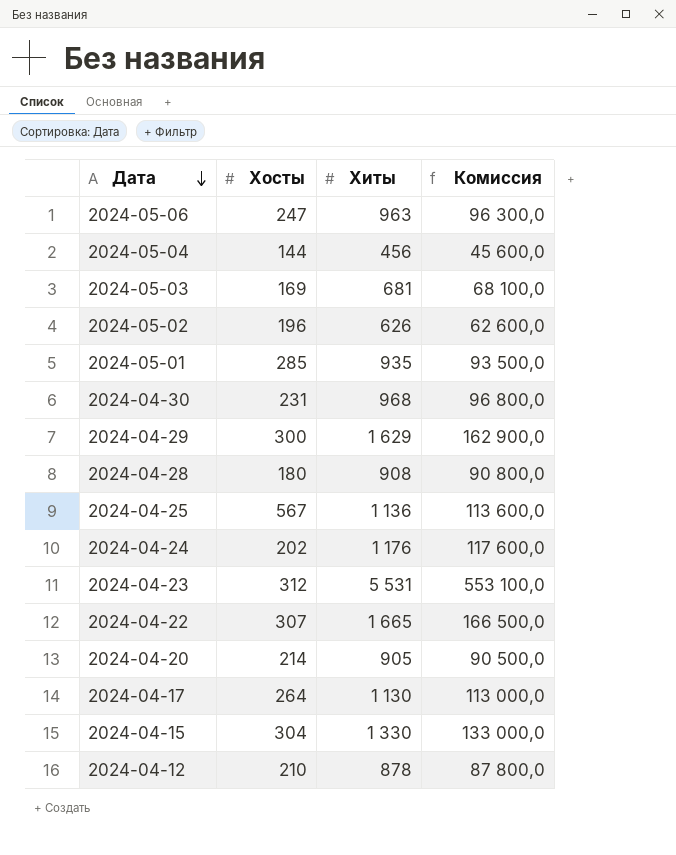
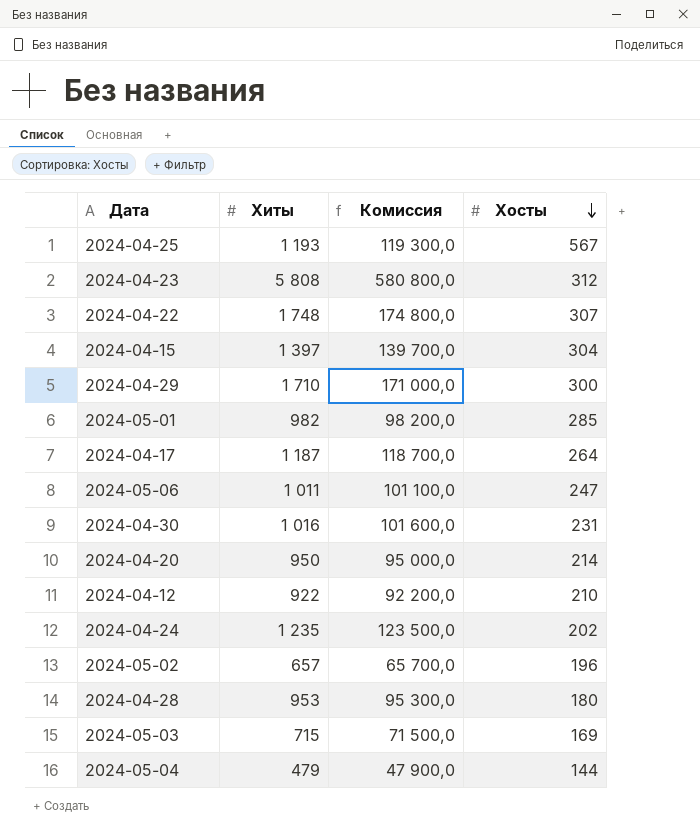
row order: Дата descending -> Хосты descending
column Хосты | position: 2 -> 4
2024-04-25 | Хиты: 1 136 -> 1 193
2024-04-25 | Комиссия: 113 600,0 -> 119 300,0
2024-04-23 | Хиты: 5 531 -> 5 808
2024-04-23 | Комиссия: 553 100,0 -> 580 800,0
2024-04-22 | Хиты: 1 665 -> 1 748
2024-04-22 | Комиссия: 166 500,0 -> 174 800,0
2024-04-15 | Хиты: 1 330 -> 1 397
2024-04-15 | Комиссия: 133 000,0 -> 139 700,0
2024-04-29 | Хиты: 1 629 -> 1 710
2024-04-29 | Комиссия: 162 900,0 -> 171 000,0
2024-05-01 | Хиты: 935 -> 982
2024-05-01 | Комиссия: 93 500,0 -> 98 200,0
2024-04-17 | Хиты: 1 130 -> 1 187
2024-04-17 | Комиссия: 113 000,0 -> 118 700,0
2024-05-06 | Хиты: 963 -> 1 011
2024-05-06 | Комиссия: 96 300,0 -> 101 100,0
2024-04-30 | Хиты: 968 -> 1 016
2024-04-30 | Комиссия: 96 800,0 -> 101 600,0
2024-04-20 | Хиты: 905 -> 950
2024-04-20 | Комиссия: 90 500,0 -> 95 000,0
2024-04-12 | Хиты: 878 -> 922
2024-04-12 | Комиссия: 87 800,0 -> 92 200,0
2024-04-24 | Хиты: 1 176 -> 1 235
2024-04-24 | Комиссия: 117 600,0 -> 123 500,0
2024-05-02 | Хиты: 626 -> 657
2024-05-02 | Комиссия: 62 600,0 -> 65 700,0
2024-04-28 | Хиты: 908 -> 953
2024-04-28 | Комиссия: 90 800,0 -> 95 300,0
2024-05-03 | Хиты: 681 -> 715
2024-05-03 | Комиссия: 68 100,0 -> 71 500,0
2024-05-04 | Хиты: 456 -> 479
2024-05-04 | Комиссия: 45 600,0 -> 47 900,0

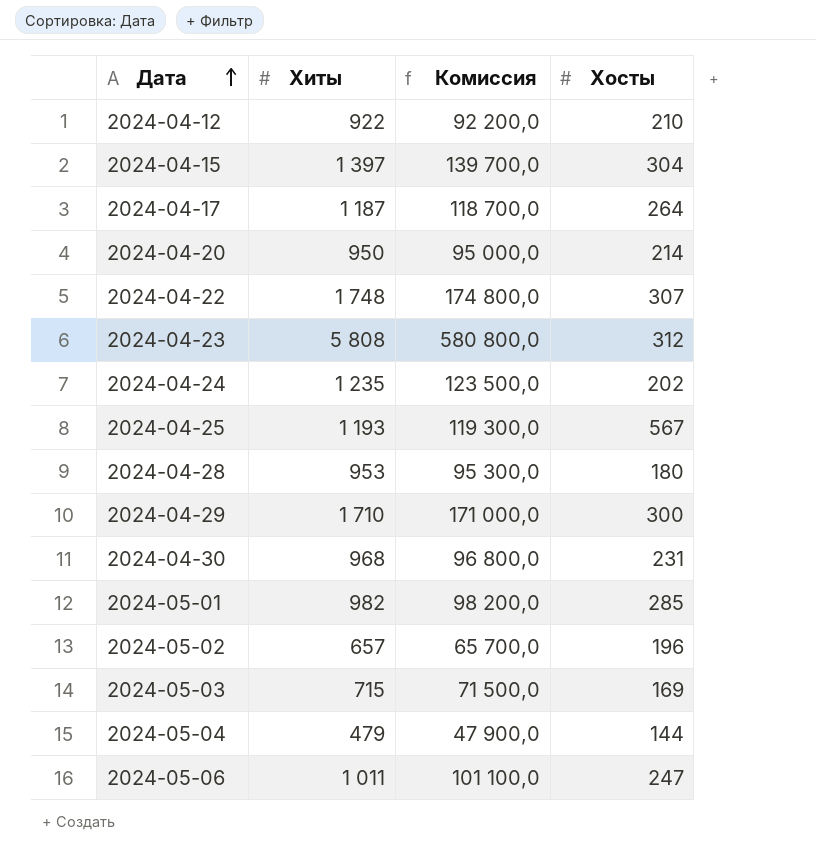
row order: Хосты descending -> Дата ascending
2024-04-30 | Хиты: 1 016 -> 968
2024-04-30 | Комиссия: 101 600,0 -> 96 800,0

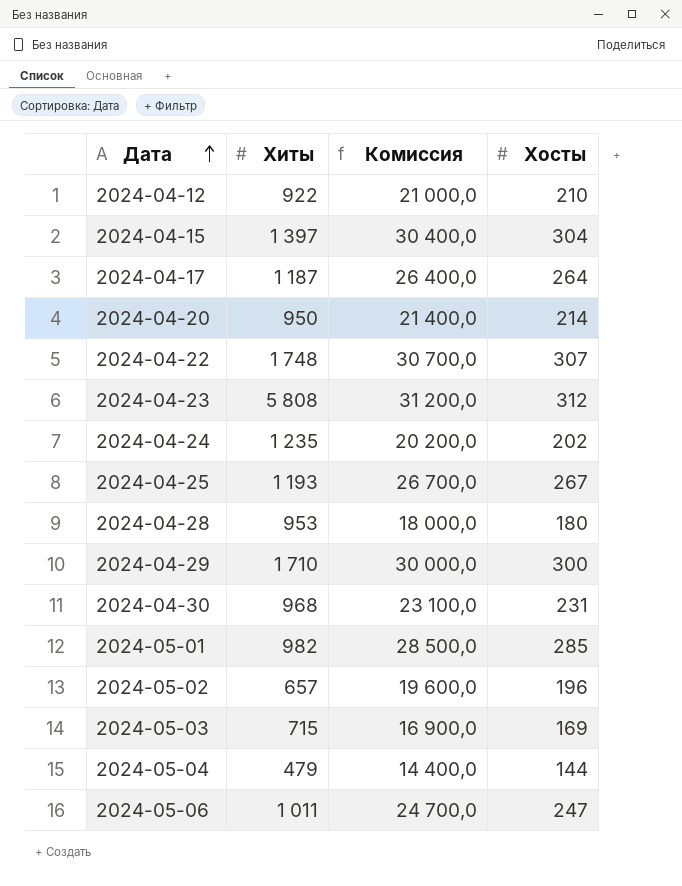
column Комиссия | formula: [Хиты] * 100 -> [Хосты] * 100
2024-04-25 | Хосты: 567 -> 267

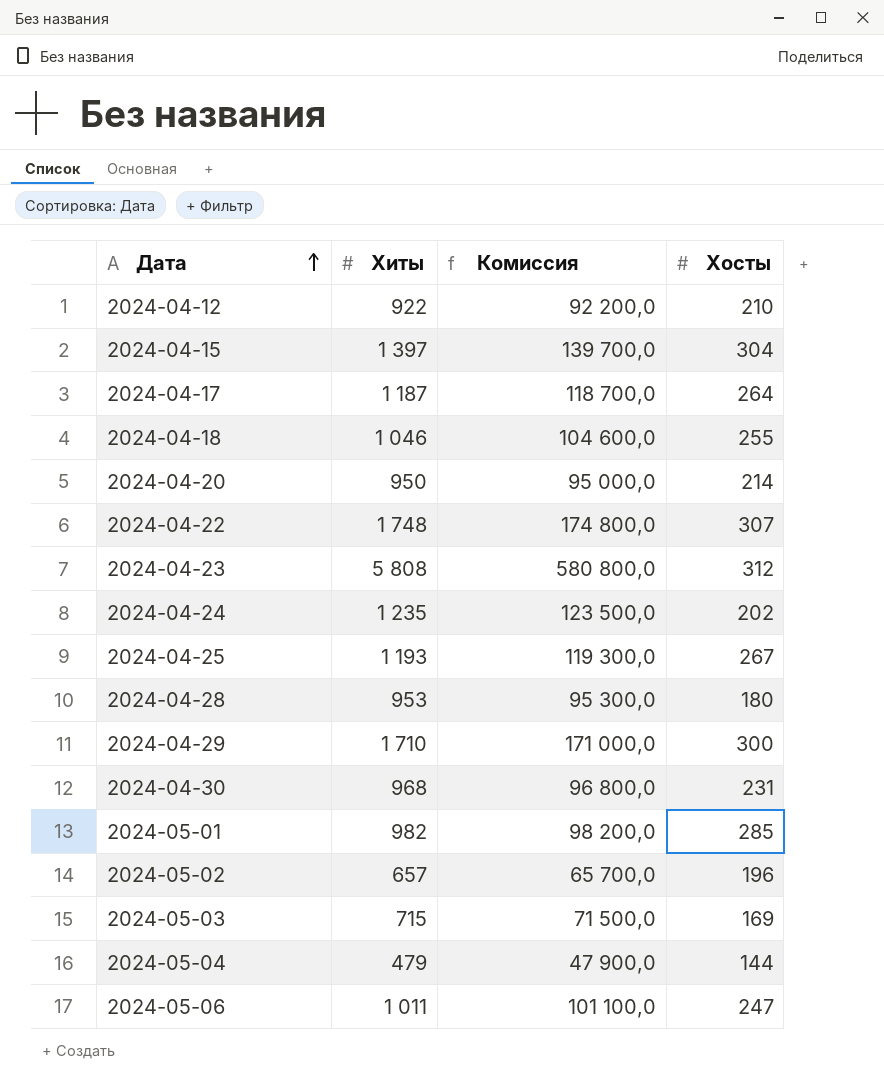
column Комиссия | formula: [Хосты] * 100 -> [Хиты] * 100
row 2024-04-18: none -> 1 046 | 104 600,0 | 255

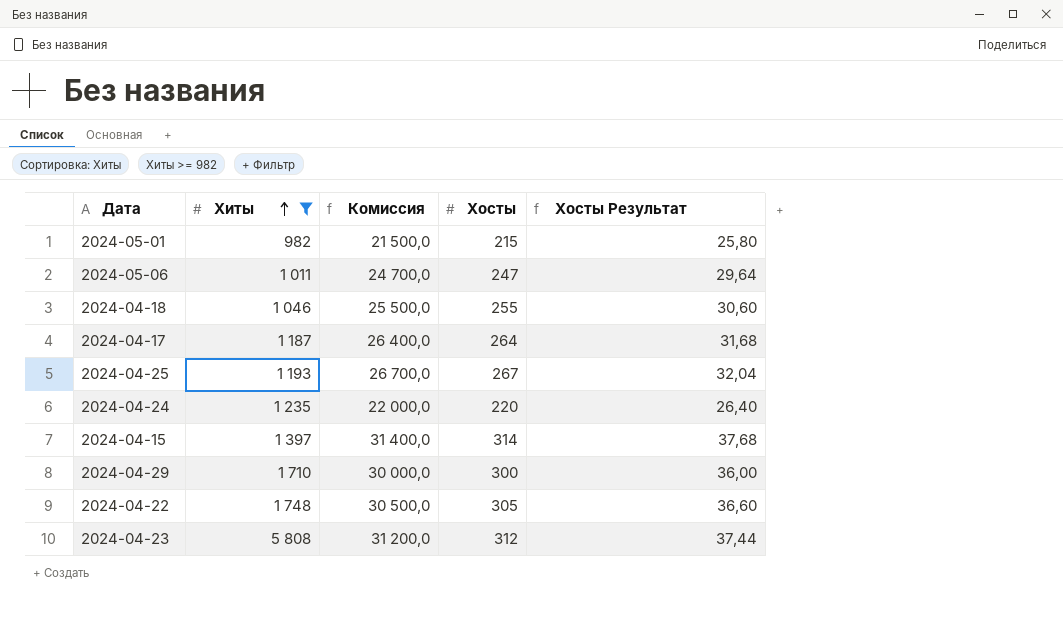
filter: none -> Хиты >= 982
row order: Дата ascending -> Хиты ascending
column Комиссия | formula: [Хиты] * 100 -> [Хосты] * 100
column Хосты Результат | formula: none -> [Хосты] * 0,12
2024-05-01 | Хосты: 285 -> 215
2024-04-24 | Хосты: 202 -> 220
2024-04-15 | Хосты: 304 -> 314
2024-04-22 | Хосты: 307 -> 305

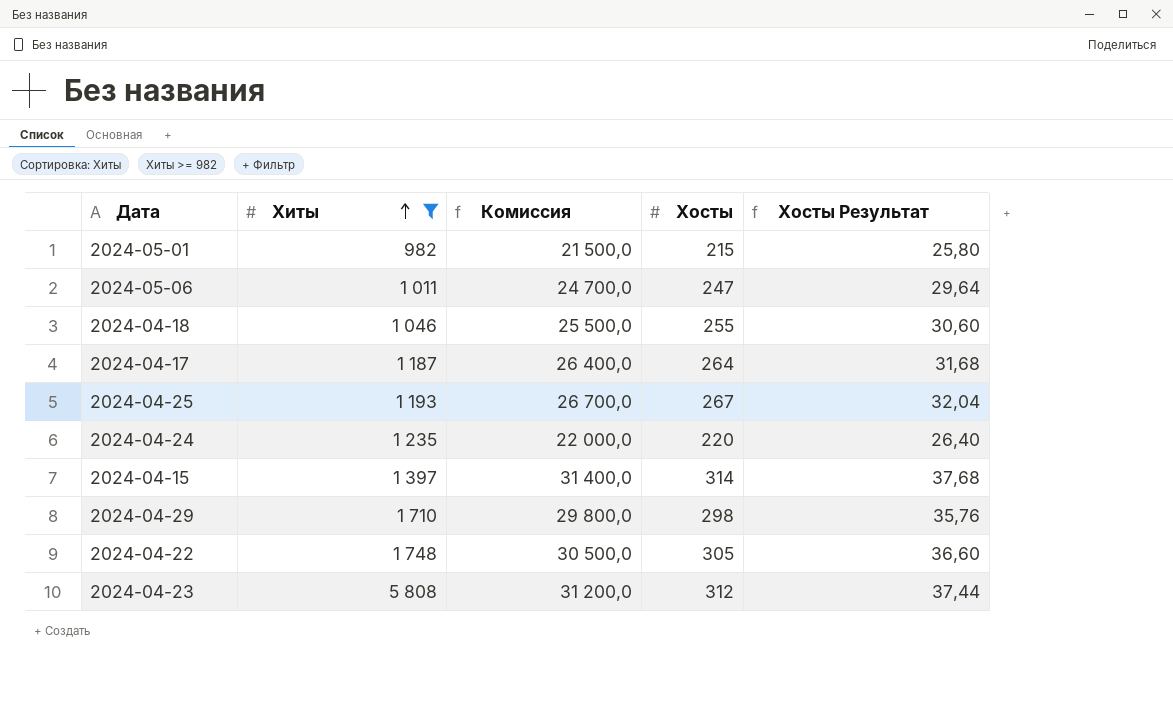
2024-04-29 | Комиссия: 30 000,0 -> 29 800,0
2024-04-29 | Хосты: 300 -> 298
2024-04-29 | Хосты Результат: 36,00 -> 35,76

